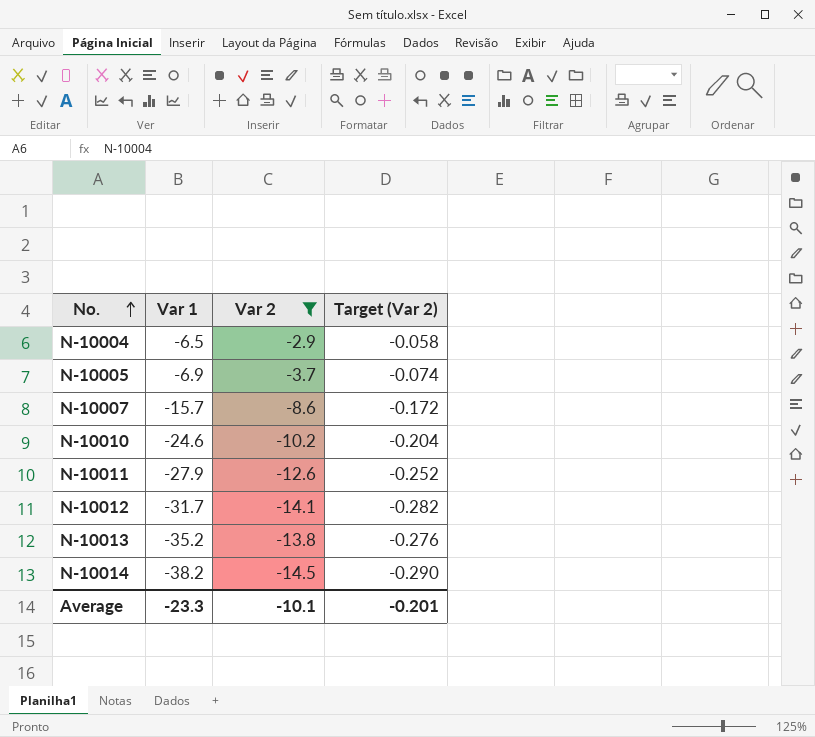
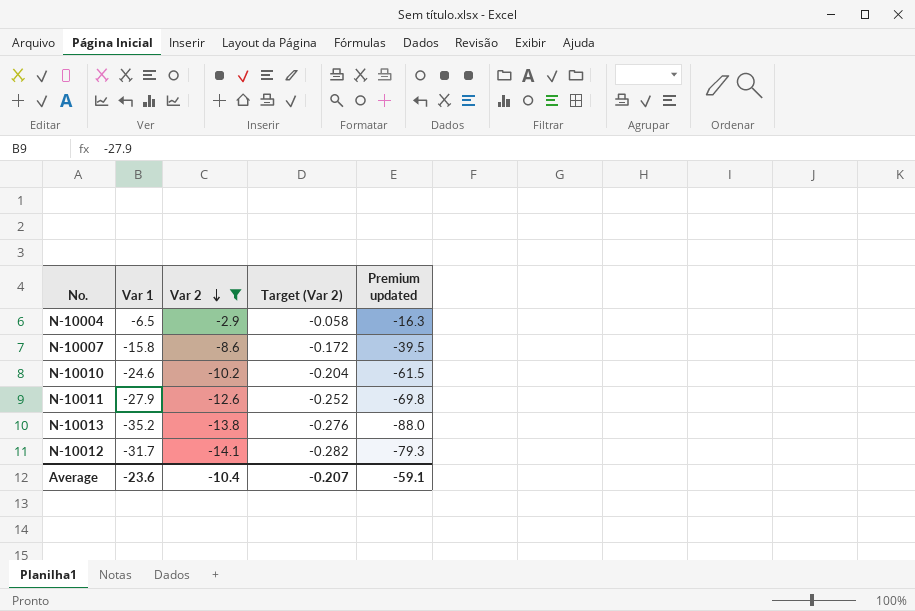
row order: No. ascending -> Var 2 descending
column Premium updated | formula: none -> [Var 1] * 2.5
row N-10005: -6.9 | -3.7 | -0.074 -> none
row N-10014: -38.2 | -14.5 | -0.290 -> none
N-10007 | Var 1: -15.7 -> -15.8
Average | Var 1: -23.3 -> -23.6
Average | Var 2: -10.1 -> -10.4
Average | Target (Var 2): -0.201 -> -0.207

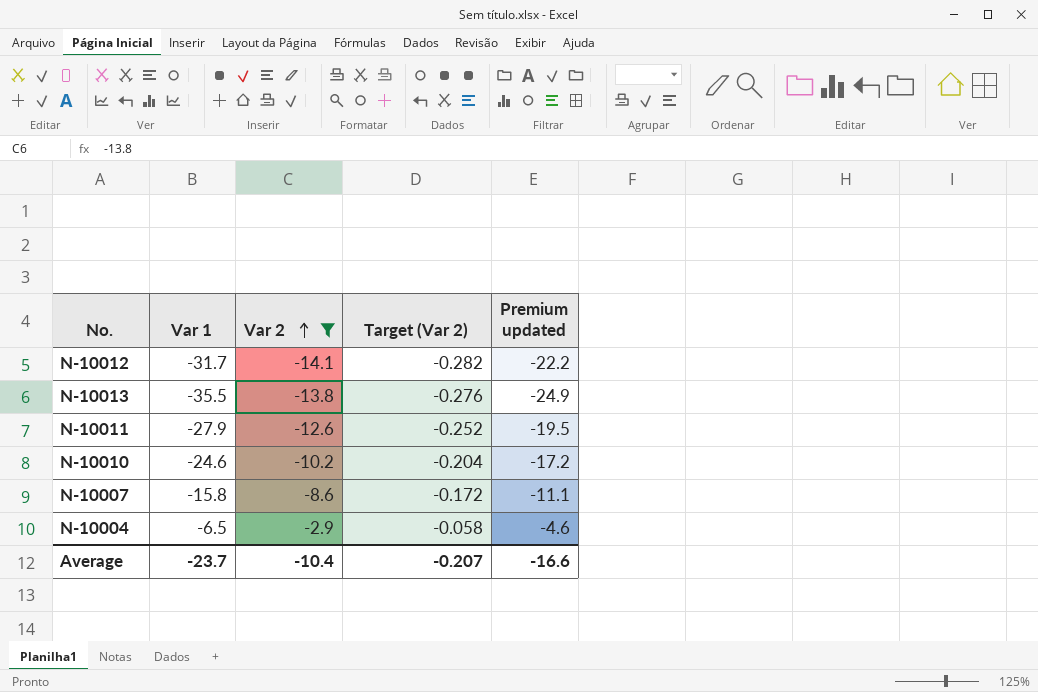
row order: Var 2 descending -> Var 2 ascending
column Premium updated | formula: [Var 1] * 2.5 -> [Var 1] * 0.7
N-10013 | Var 1: -35.2 -> -35.5
Average | Var 1: -23.6 -> -23.7
Average | Premium updated: -59.1 -> -16.6

